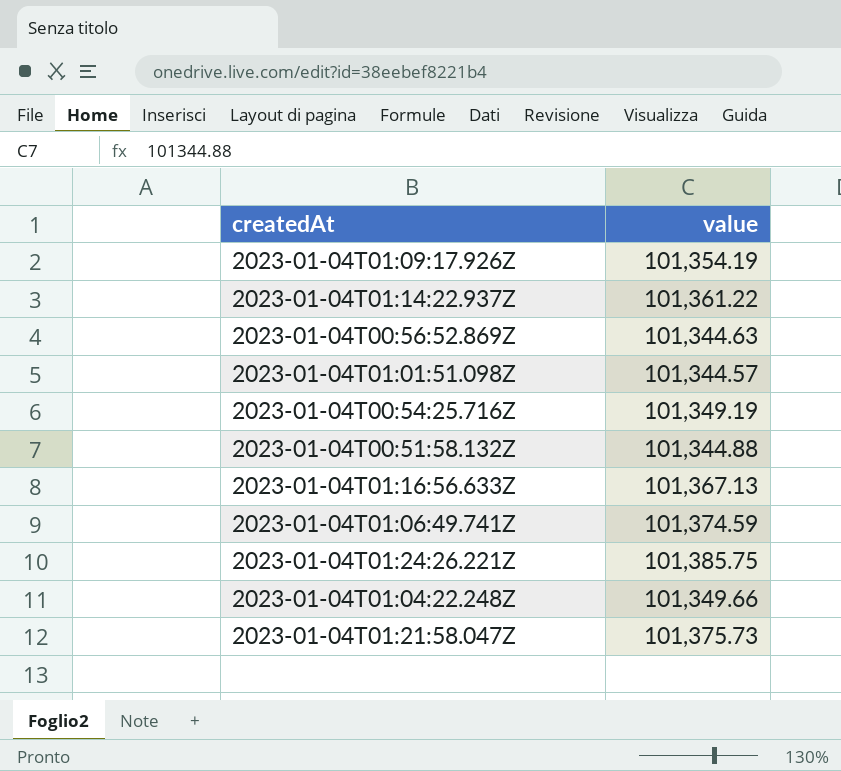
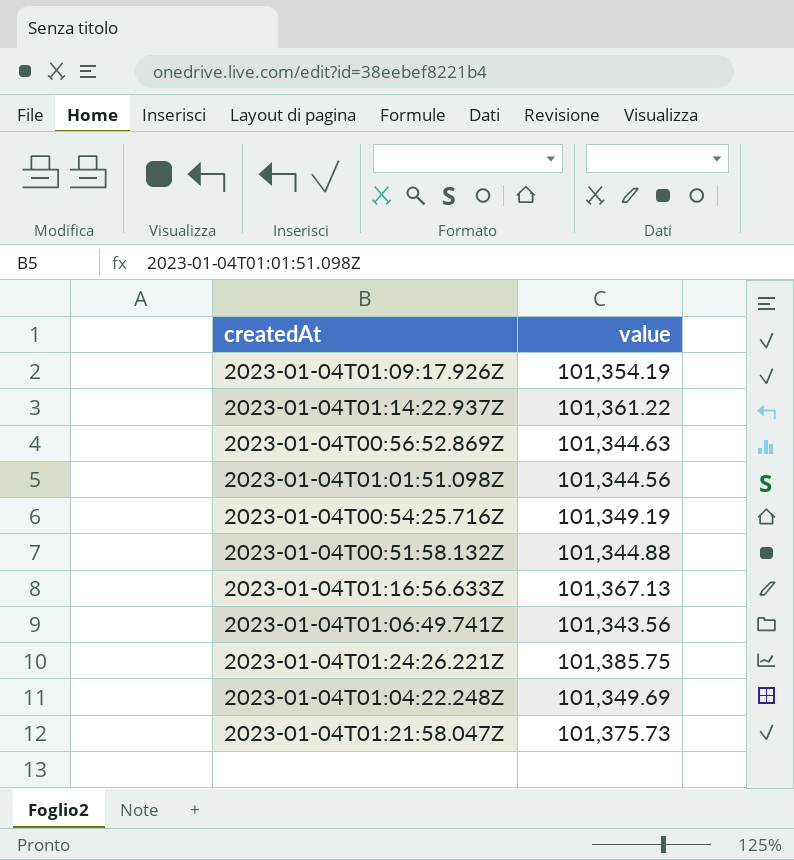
2023-01-04T01:01:51.098Z | value: 101,344.57 -> 101,344.56
2023-01-04T01:06:49.741Z | value: 101,374.59 -> 101,343.56
2023-01-04T01:04:22.248Z | value: 101,349.66 -> 101,349.69

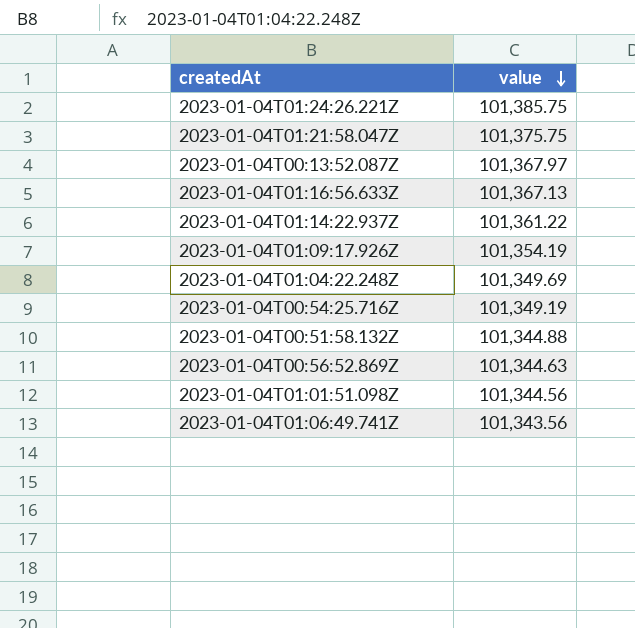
row order: none -> value descending
2023-01-04T01:21:58.047Z | value: 101,375.73 -> 101,375.75
row 2023-01-04T00:13:52.087Z: none -> 101,367.97

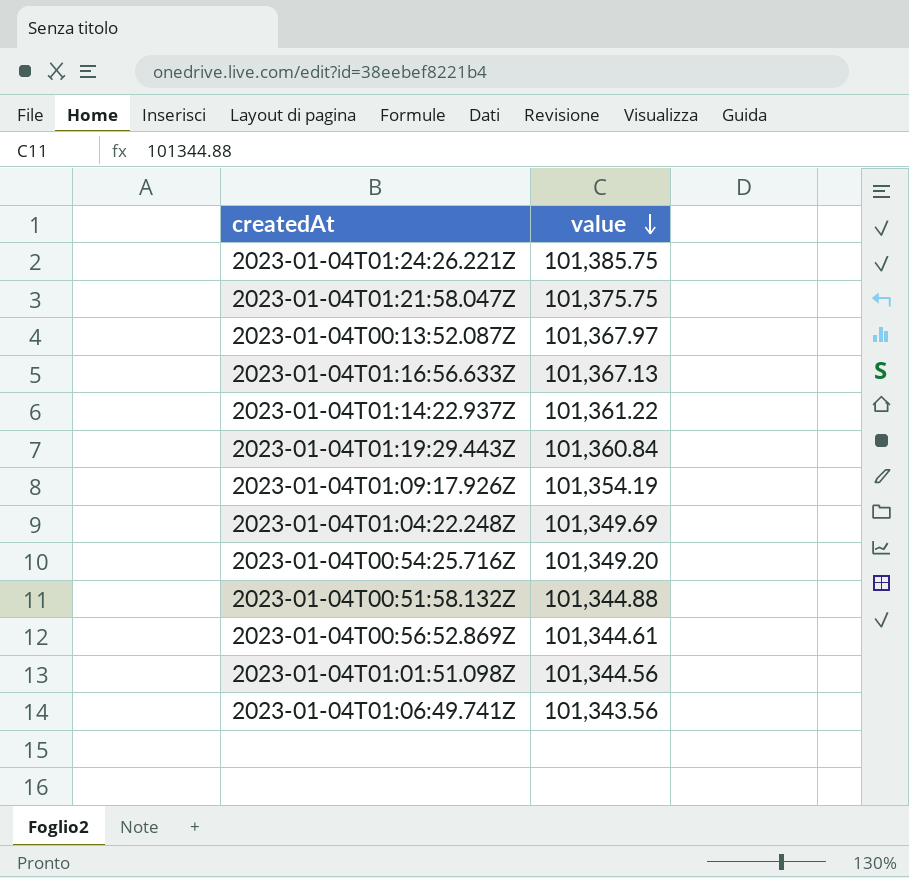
row 2023-01-04T01:19:29.443Z: none -> 101,360.84
2023-01-04T00:54:25.716Z | value: 101,349.19 -> 101,349.20
2023-01-04T00:56:52.869Z | value: 101,344.63 -> 101,344.61

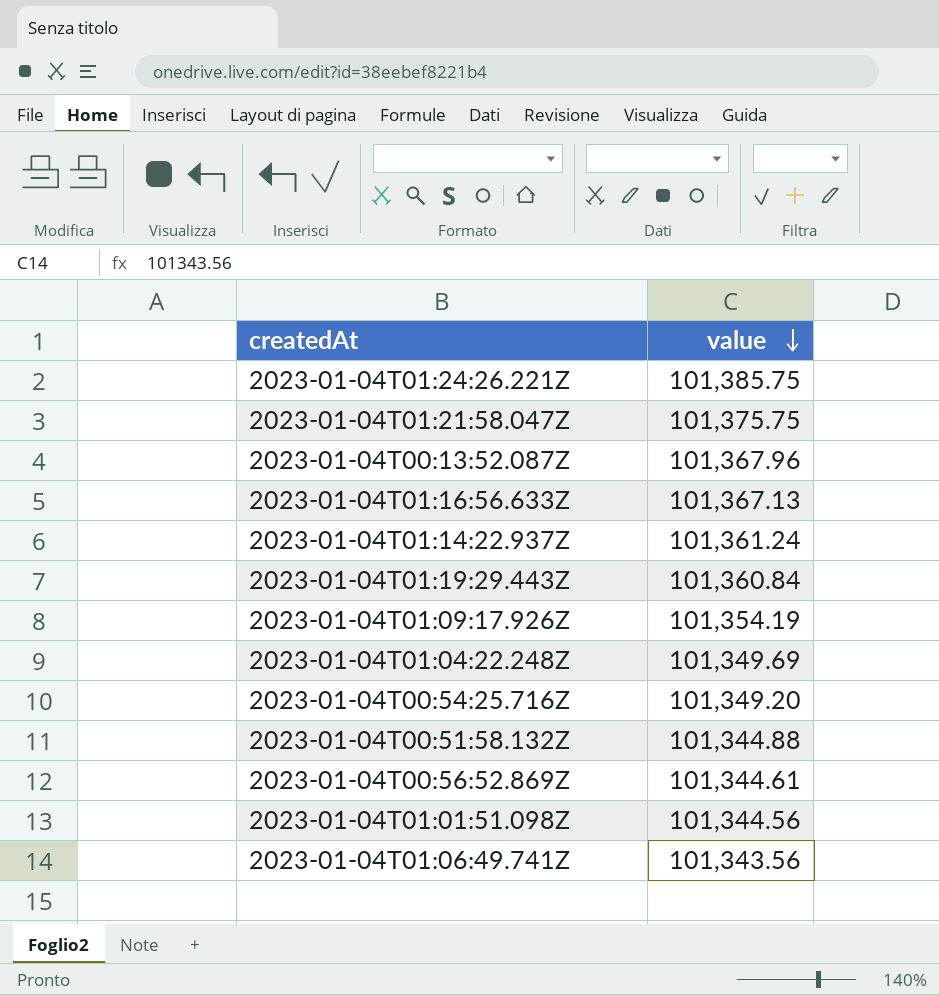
2023-01-04T00:13:52.087Z | value: 101,367.97 -> 101,367.96
2023-01-04T01:14:22.937Z | value: 101,361.22 -> 101,361.24

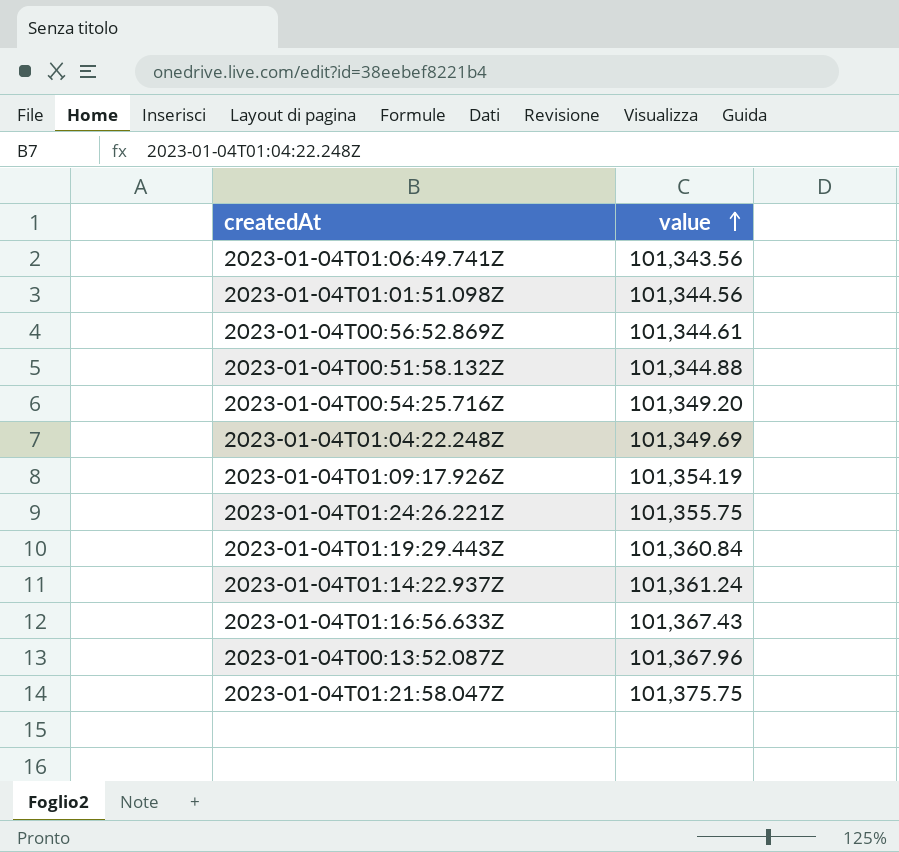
row order: value descending -> value ascending
2023-01-04T01:24:26.221Z | value: 101,385.75 -> 101,355.75
2023-01-04T01:16:56.633Z | value: 101,367.13 -> 101,367.43

